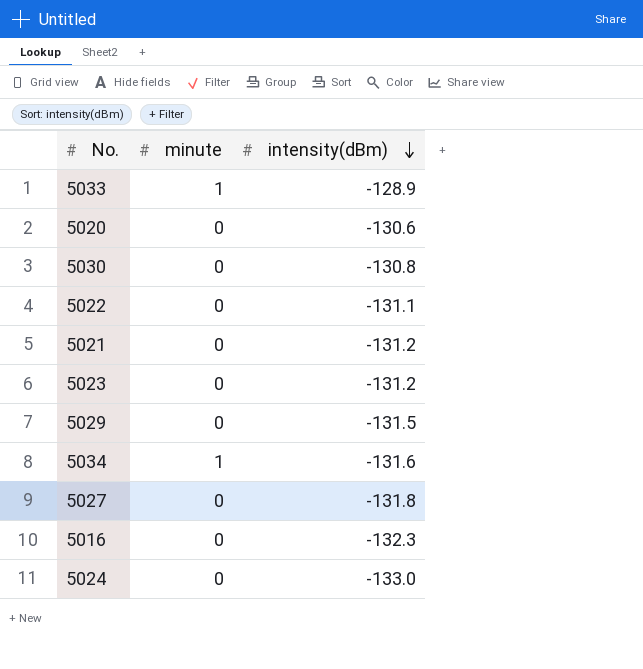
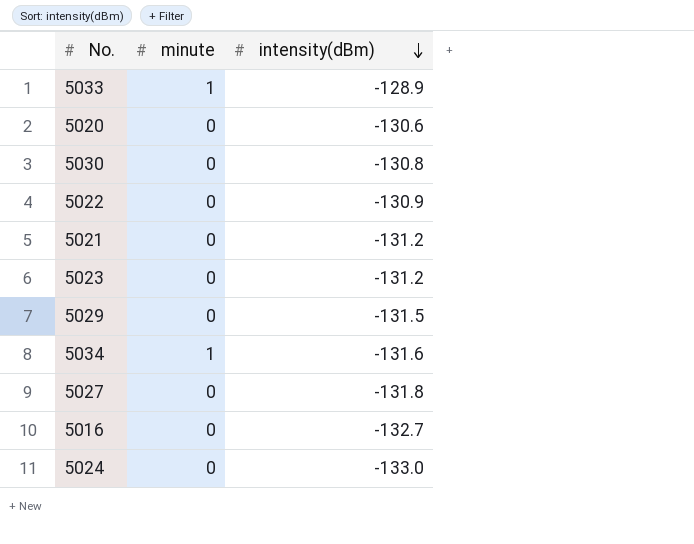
5022 | intensity(dBm): -131.1 -> -130.9
5016 | intensity(dBm): -132.3 -> -132.7

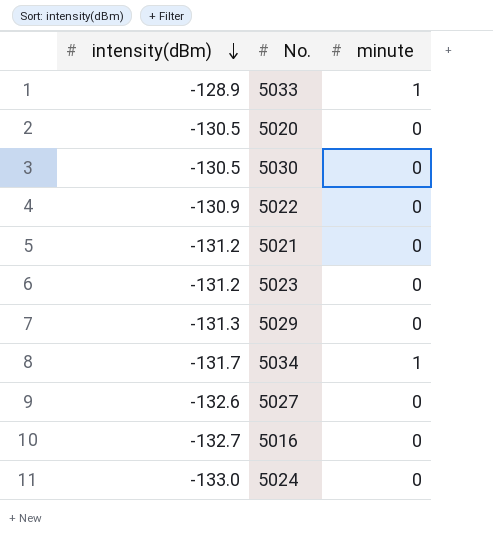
column intensity(dBm) | position: 3 -> 1
5020 | intensity(dBm): -130.6 -> -130.5
5030 | intensity(dBm): -130.8 -> -130.5
5029 | intensity(dBm): -131.5 -> -131.3
5034 | intensity(dBm): -131.6 -> -131.7
5027 | intensity(dBm): -131.8 -> -132.6

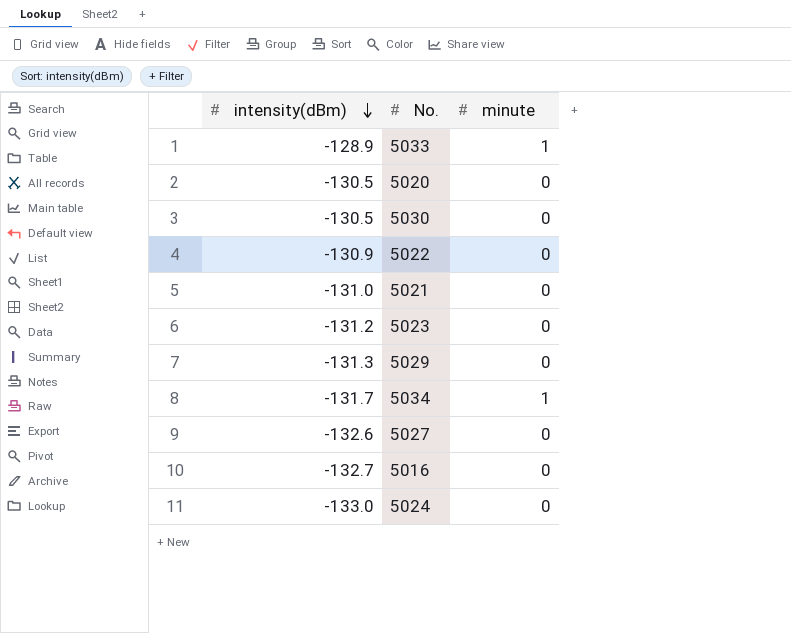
5021 | intensity(dBm): -131.2 -> -131.0

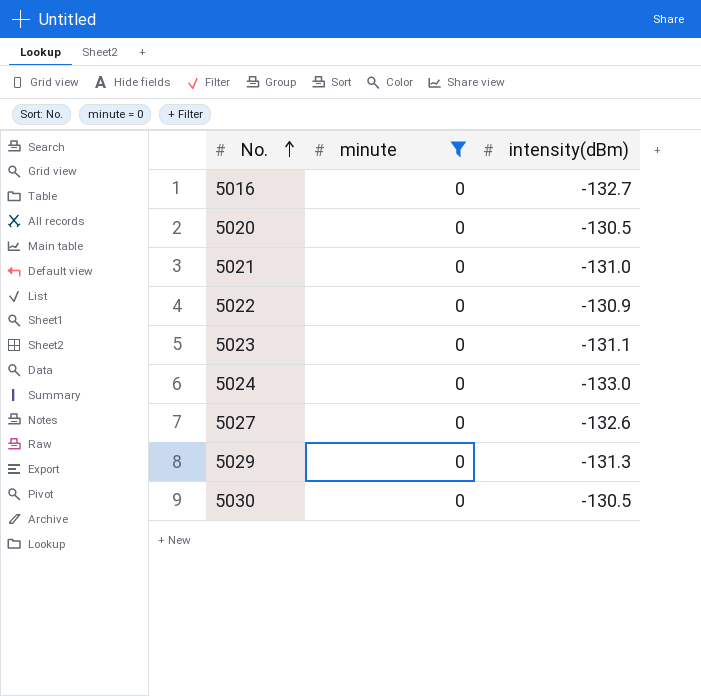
filter: none -> minute = 0
row order: intensity(dBm) descending -> No. ascending
column intensity(dBm) | position: 1 -> 3
5023 | intensity(dBm): -131.2 -> -131.1

